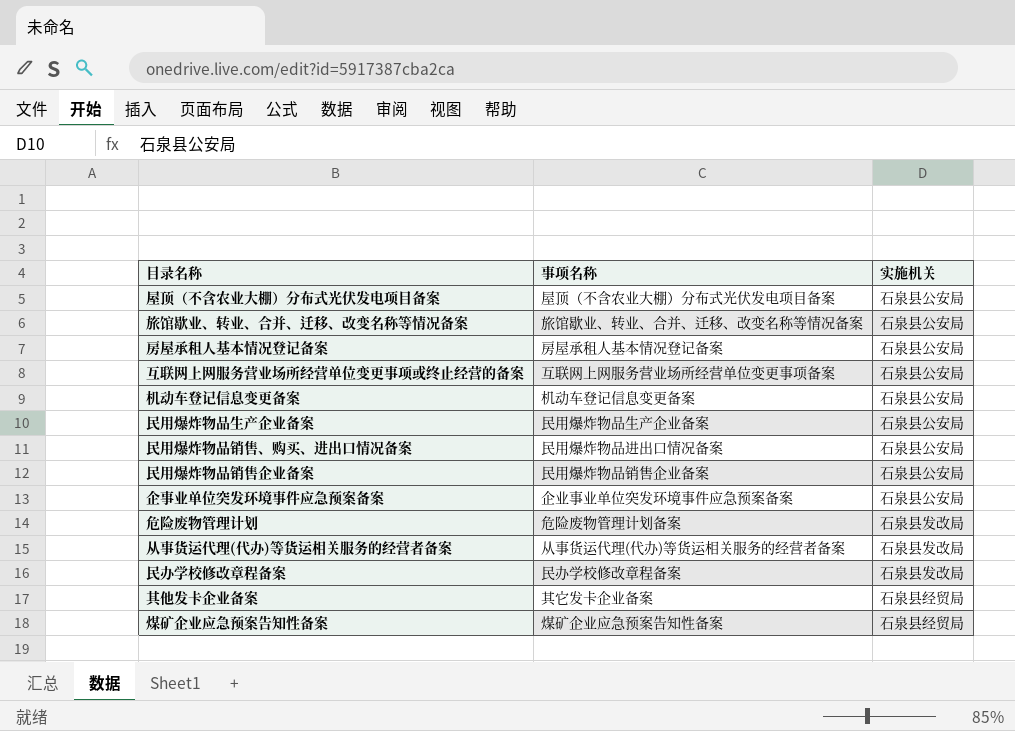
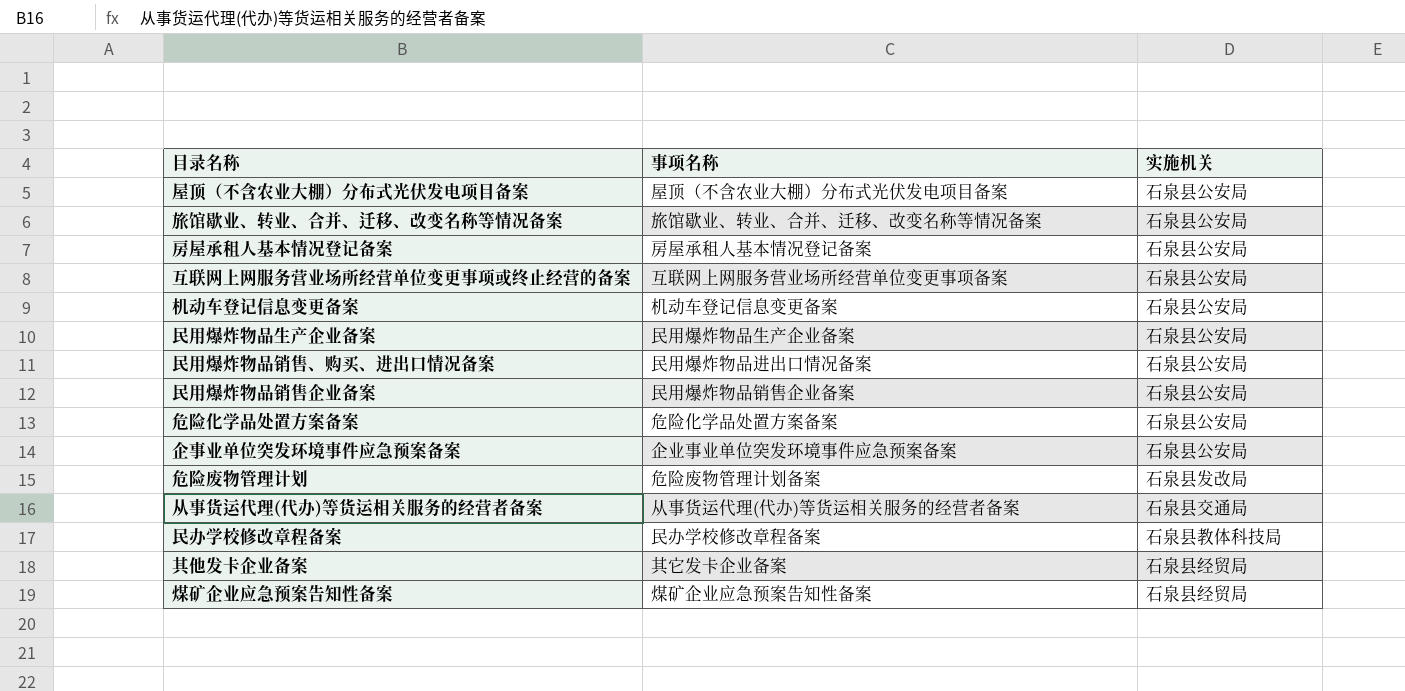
row 危险化学品处置方案备案: none -> 危险化学品处置方案备案 | 石泉县公安局
从事货运代理(代办)等货运相关服务的经营者备案 | 实施机关: 石泉县发改局 -> 石泉县交通局
民办学校修改章程备案 | 实施机关: 石泉县发改局 -> 石泉县教体科技局

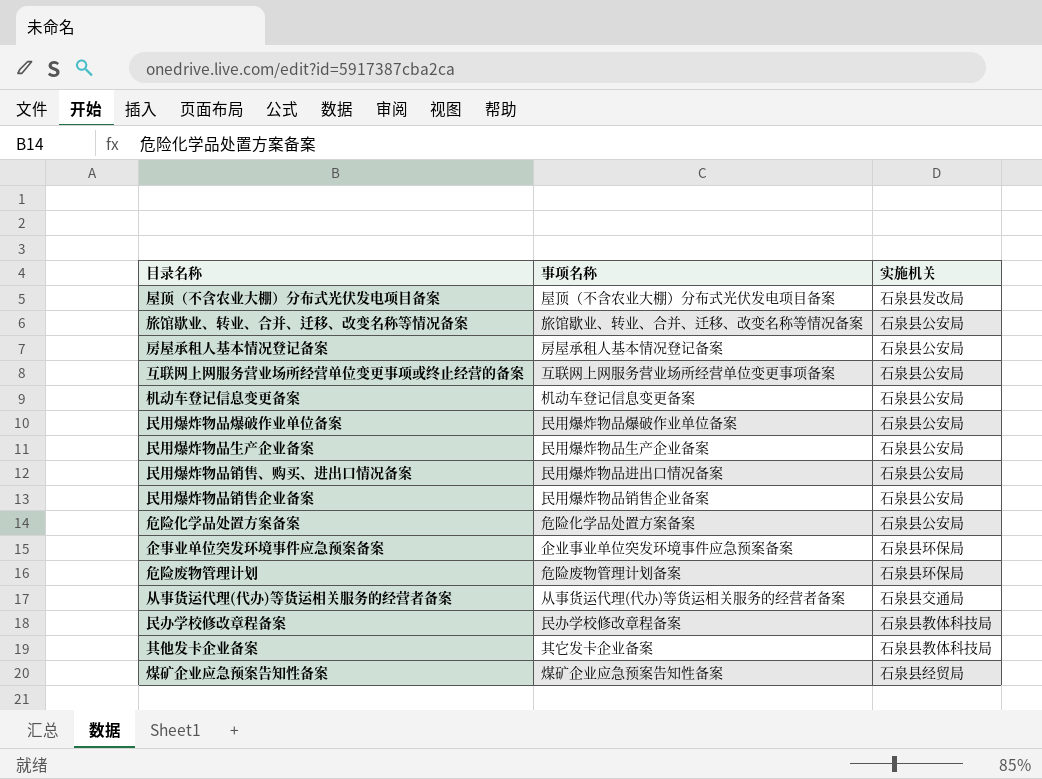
屋顶（不含农业大棚）分布式光伏发电项目备案 | 实施机关: 石泉县公安局 -> 石泉县发改局
row 民用爆炸物品爆破作业单位备案: none -> 民用爆炸物品爆破作业单位备案 | 石泉县公安局
企事业单位突发环境事件应急预案备案 | 实施机关: 石泉县公安局 -> 石泉县环保局
危险废物管理计划 | 实施机关: 石泉县发改局 -> 石泉县环保局
其他发卡企业备案 | 实施机关: 石泉县经贸局 -> 石泉县教体科技局

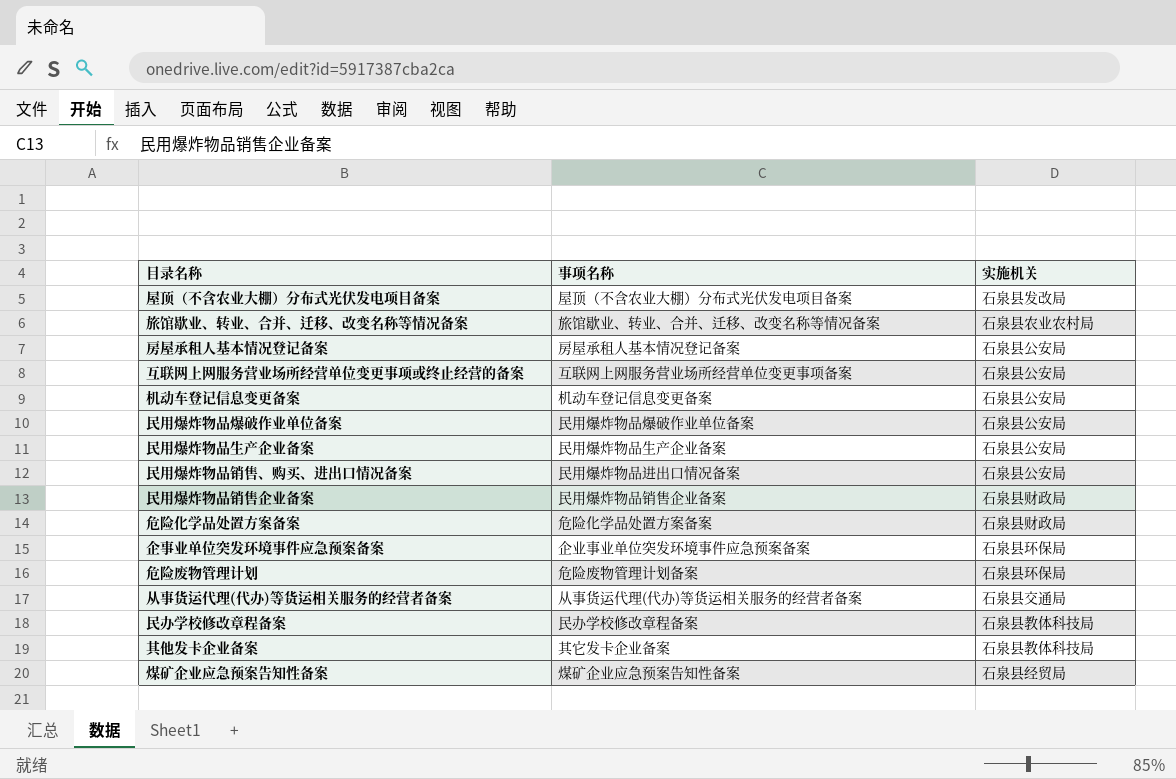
旅馆歇业、转业、合并、迁移、改变名称等情况备案 | 实施机关: 石泉县公安局 -> 石泉县农业农村局
民用爆炸物品销售企业备案 | 实施机关: 石泉县公安局 -> 石泉县财政局
危险化学品处置方案备案 | 实施机关: 石泉县公安局 -> 石泉县财政局

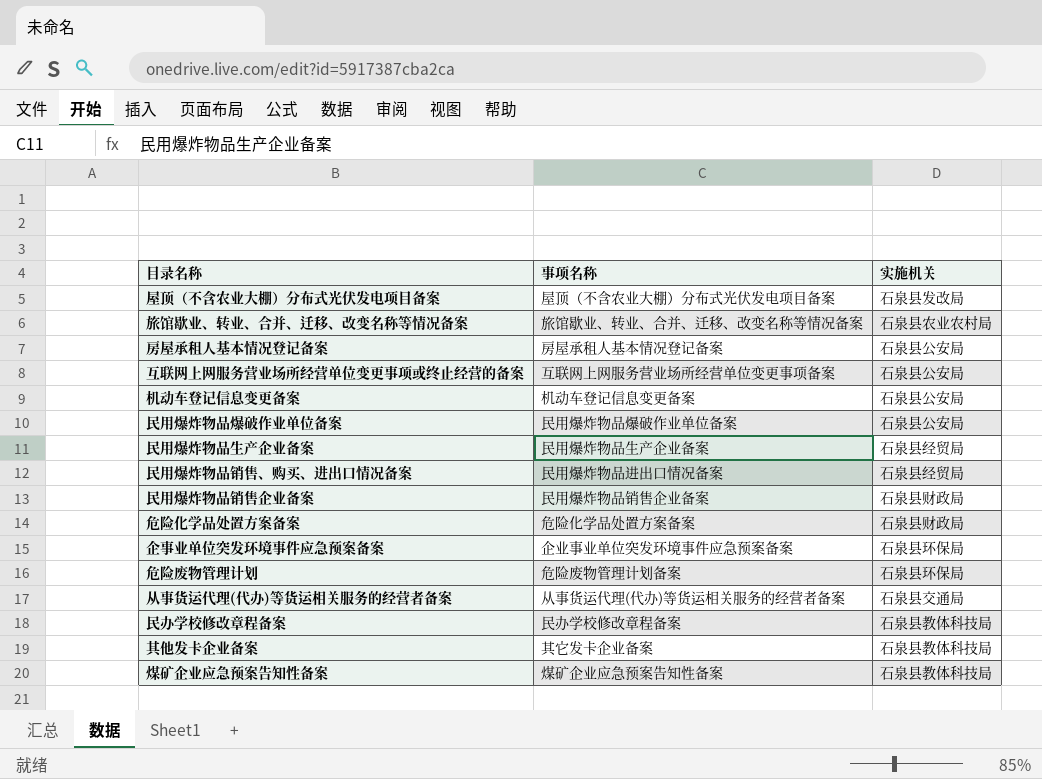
民用爆炸物品生产企业备案 | 实施机关: 石泉县公安局 -> 石泉县经贸局
民用爆炸物品销售、购买、进出口情况备案 | 实施机关: 石泉县公安局 -> 石泉县经贸局
煤矿企业应急预案告知性备案 | 实施机关: 石泉县经贸局 -> 石泉县教体科技局

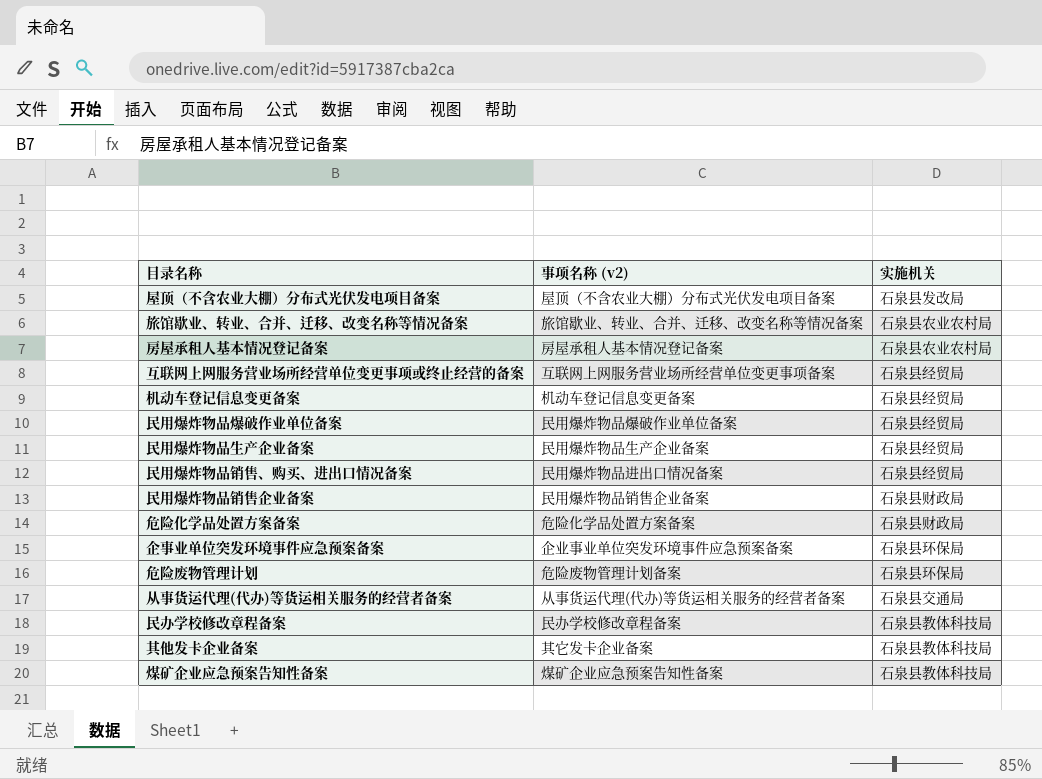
column name: 事项名称 -> 事项名称 (v2)
房屋承租人基本情况登记备案 | 实施机关: 石泉县公安局 -> 石泉县农业农村局
互联网上网服务营业场所经营单位变更事项或终止经营的备案 | 实施机关: 石泉县公安局 -> 石泉县经贸局
机动车登记信息变更备案 | 实施机关: 石泉县公安局 -> 石泉县经贸局
民用爆炸物品爆破作业单位备案 | 实施机关: 石泉县公安局 -> 石泉县经贸局

